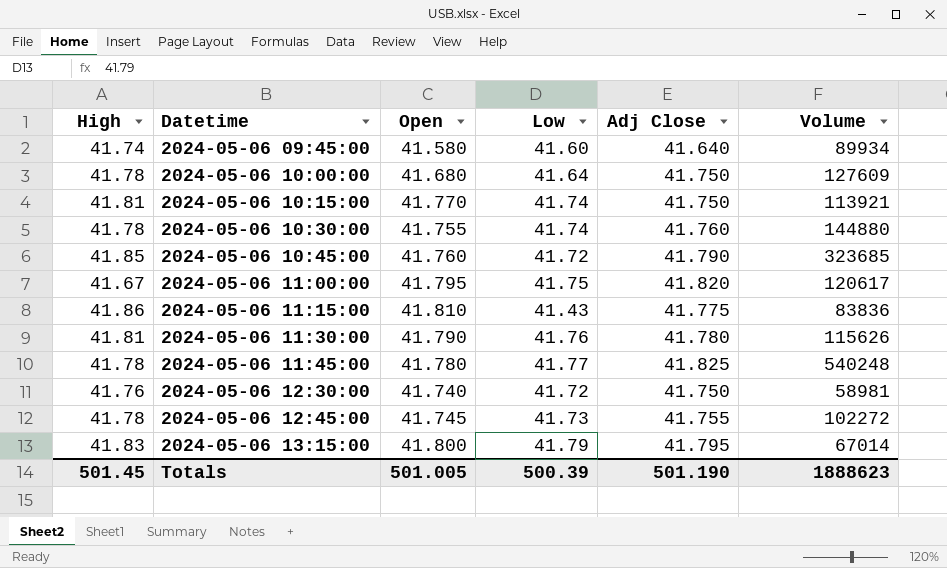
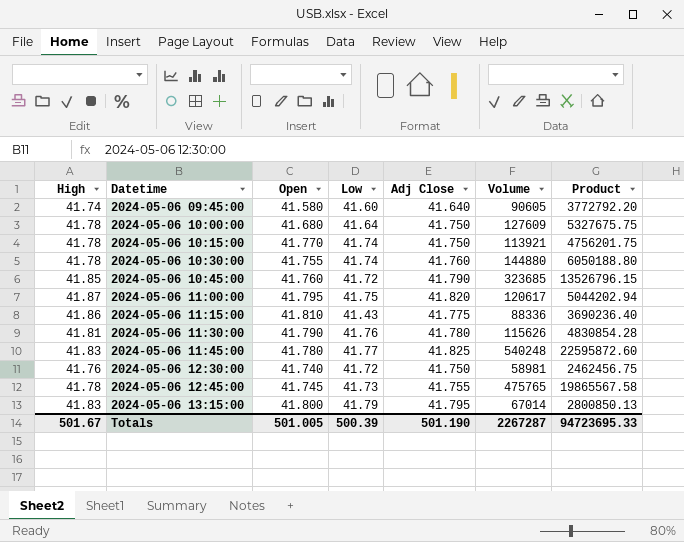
column Product | formula: none -> [Adj Close] * [Volume]
2024-05-06 09:45:00 | Volume: 89934 -> 90605
2024-05-06 10:15:00 | High: 41.81 -> 41.78
2024-05-06 11:00:00 | High: 41.67 -> 41.87
2024-05-06 11:15:00 | Volume: 83836 -> 88336
2024-05-06 11:45:00 | High: 41.78 -> 41.83
2024-05-06 12:45:00 | Volume: 102272 -> 475765
Totals | High: 501.45 -> 501.67
Totals | Volume: 1888623 -> 2267287

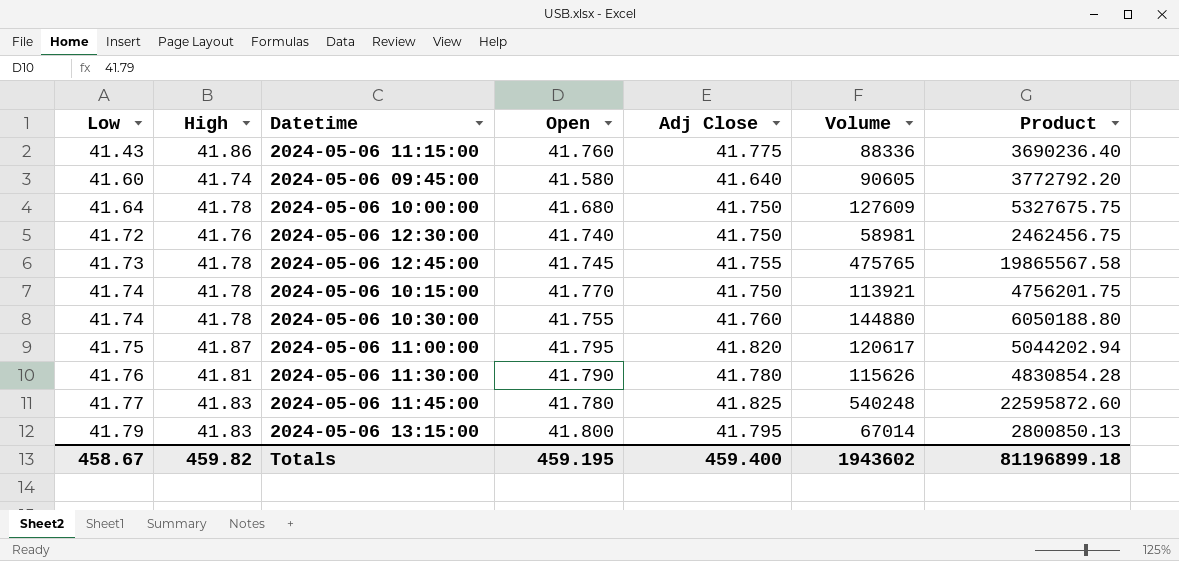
row order: Datetime ascending -> Low ascending
column Low | position: 4 -> 1
row 2024-05-06 10:45:00: 41.85 | 41.760 | 41.72 | 41.790 | 323685 | 13526796.15 -> none
2024-05-06 11:15:00 | Open: 41.810 -> 41.760
Totals | Low: 500.39 -> 458.67
Totals | High: 501.67 -> 459.82
Totals | Open: 501.005 -> 459.195
Totals | Adj Close: 501.190 -> 459.400
Totals | Volume: 2267287 -> 1943602
Totals | Product: 94723695.33 -> 81196899.18

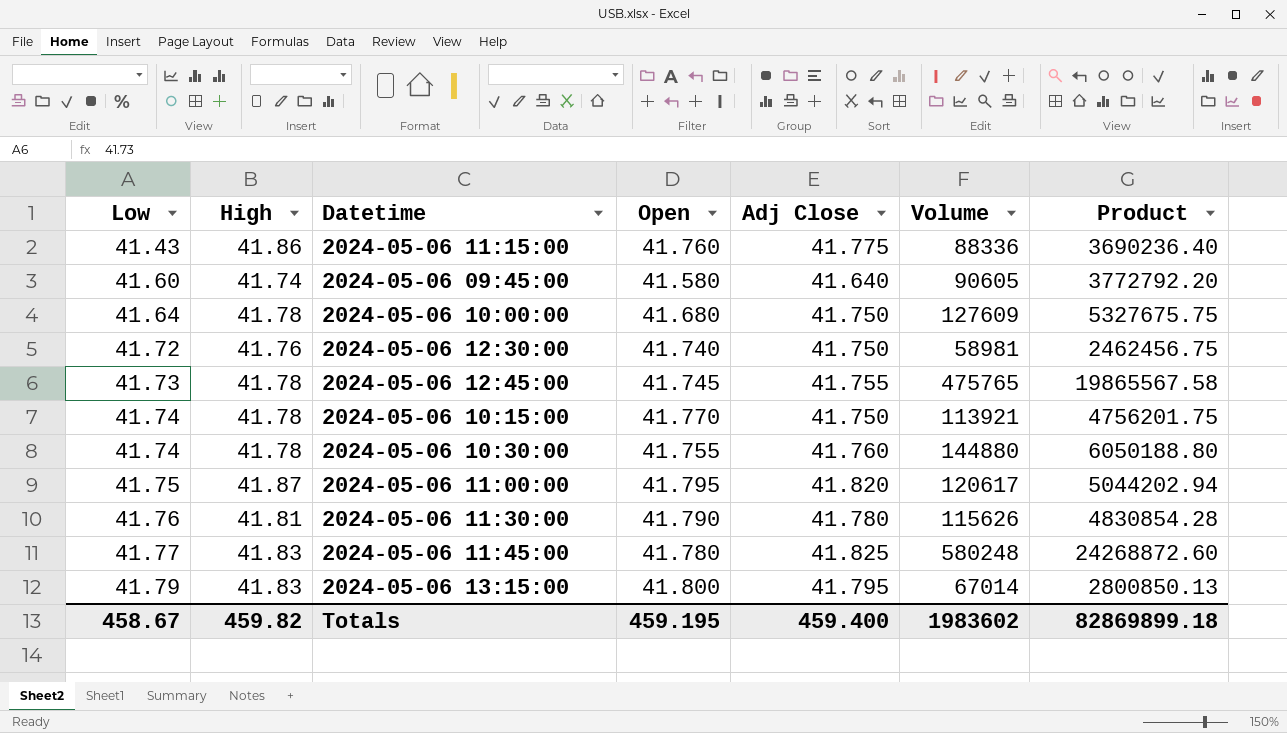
2024-05-06 11:45:00 | Volume: 540248 -> 580248
2024-05-06 11:45:00 | Product: 22595872.60 -> 24268872.60
Totals | Volume: 1943602 -> 1983602
Totals | Product: 81196899.18 -> 82869899.18

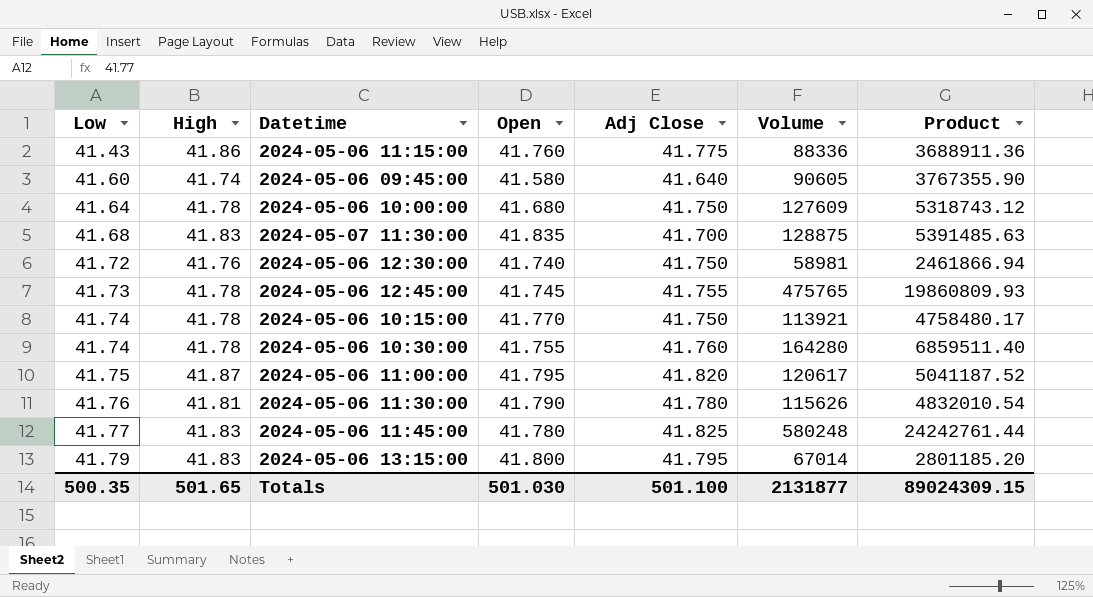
column Product | formula: [Adj Close] * [Volume] -> [Open] * [Volume]
row 2024-05-07 11:30:00: none -> 41.68 | 41.83 | 41.835 | 41.700 | 128875 | 5391485.63
2024-05-06 10:30:00 | Volume: 144880 -> 164280
Totals | Low: 458.67 -> 500.35
Totals | High: 459.82 -> 501.65
Totals | Open: 459.195 -> 501.030
Totals | Adj Close: 459.400 -> 501.100
Totals | Volume: 1983602 -> 2131877
Totals | Product: 82869899.18 -> 89024309.15

